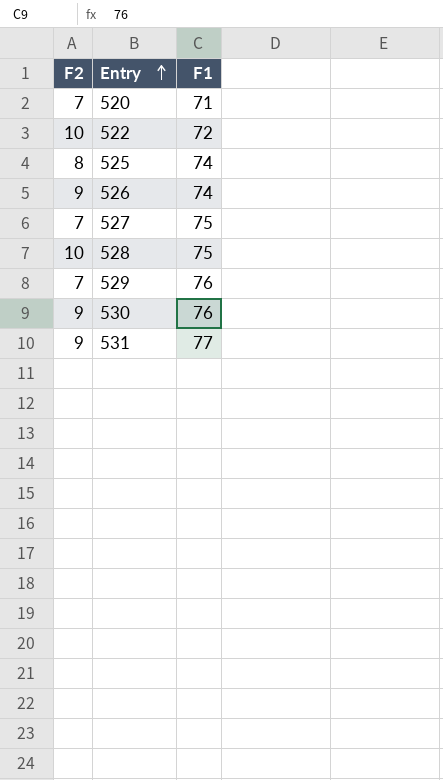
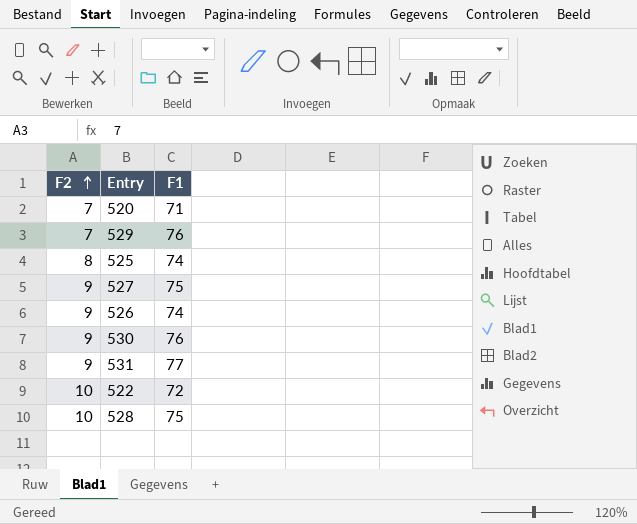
row order: Entry ascending -> F2 ascending
527 | F2: 7 -> 9

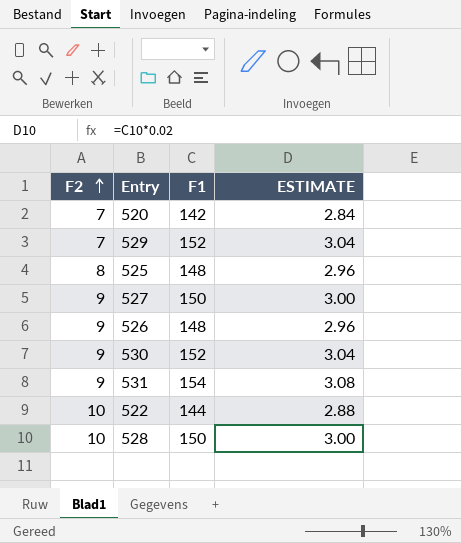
column ESTIMATE | formula: none -> [F1] * 0.02
520 | F1: 71 -> 142
529 | F1: 76 -> 152
525 | F1: 74 -> 148
527 | F1: 75 -> 150
526 | F1: 74 -> 148
530 | F1: 76 -> 152
531 | F1: 77 -> 154
522 | F1: 72 -> 144
528 | F1: 75 -> 150

